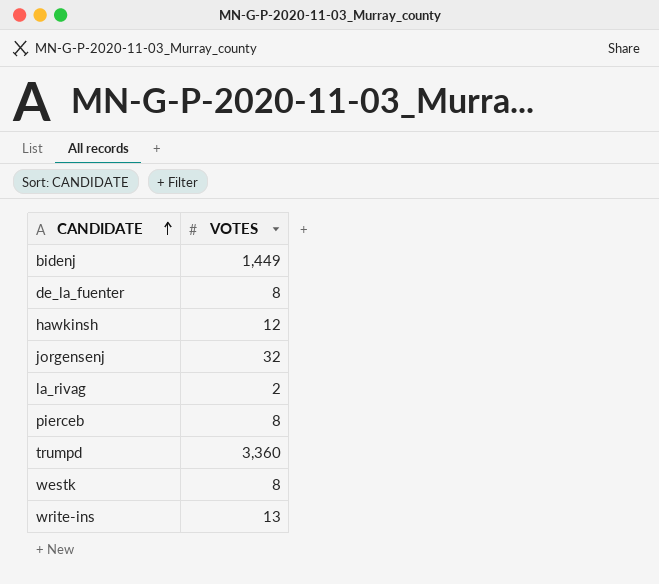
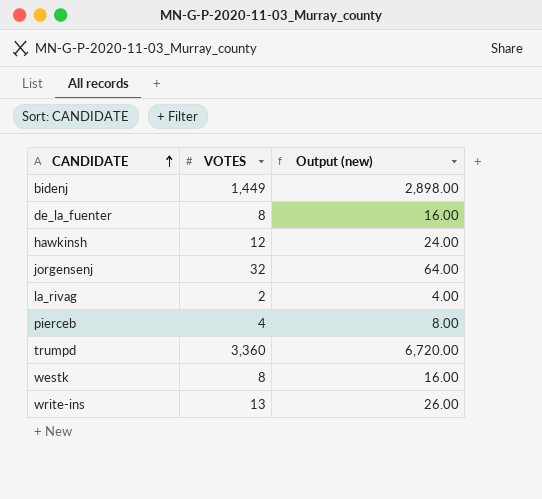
column Output (new) | formula: none -> [VOTES] * 2
pierceb | VOTES: 8 -> 4

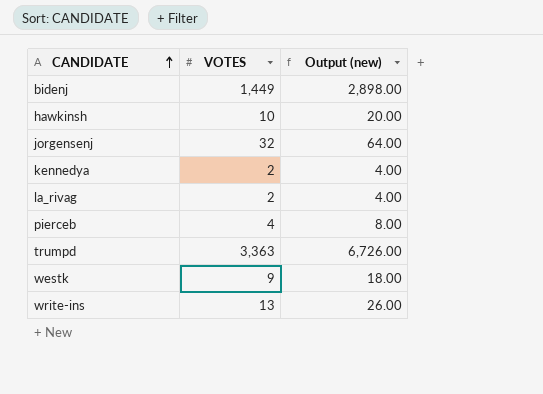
row de_la_fuenter: 8 | 16.00 -> none
hawkinsh | VOTES: 12 -> 10
hawkinsh | Output (new): 24.00 -> 20.00
row kennedya: none -> 2 | 4.00
trumpd | VOTES: 3,360 -> 3,363
trumpd | Output (new): 6,720.00 -> 6,726.00
westk | VOTES: 8 -> 9
westk | Output (new): 16.00 -> 18.00

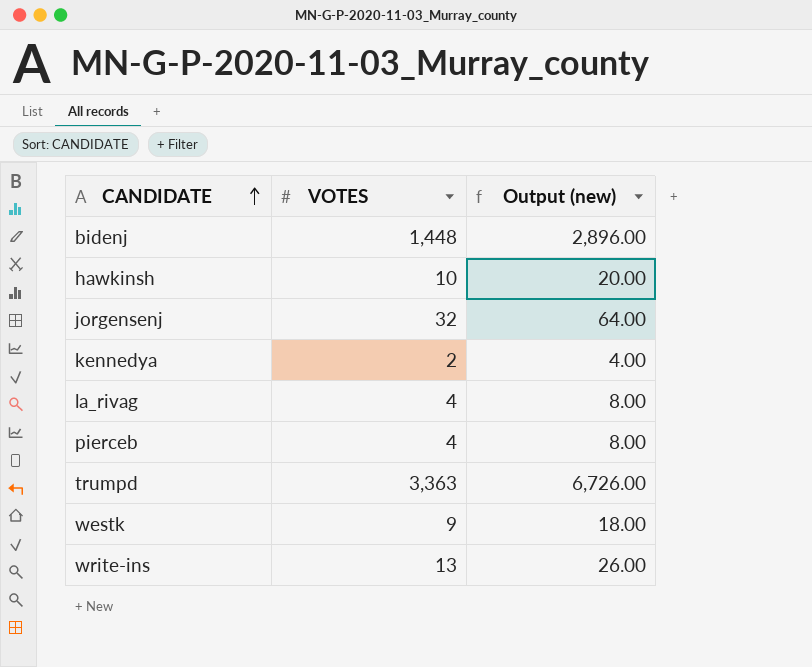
bidenj | VOTES: 1,449 -> 1,448
bidenj | Output (new): 2,898.00 -> 2,896.00
la_rivag | VOTES: 2 -> 4
la_rivag | Output (new): 4.00 -> 8.00

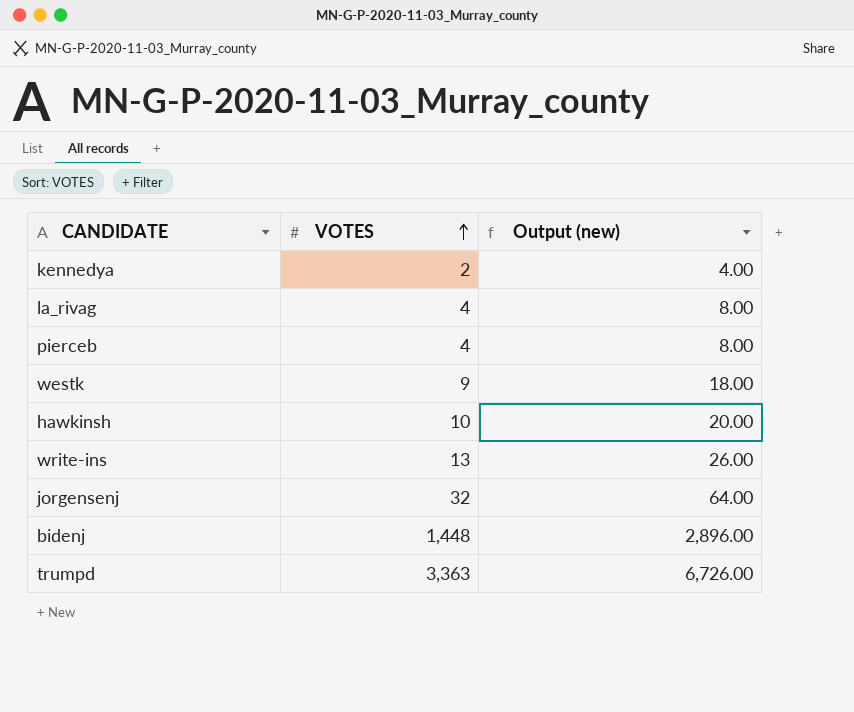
row order: CANDIDATE ascending -> VOTES ascending

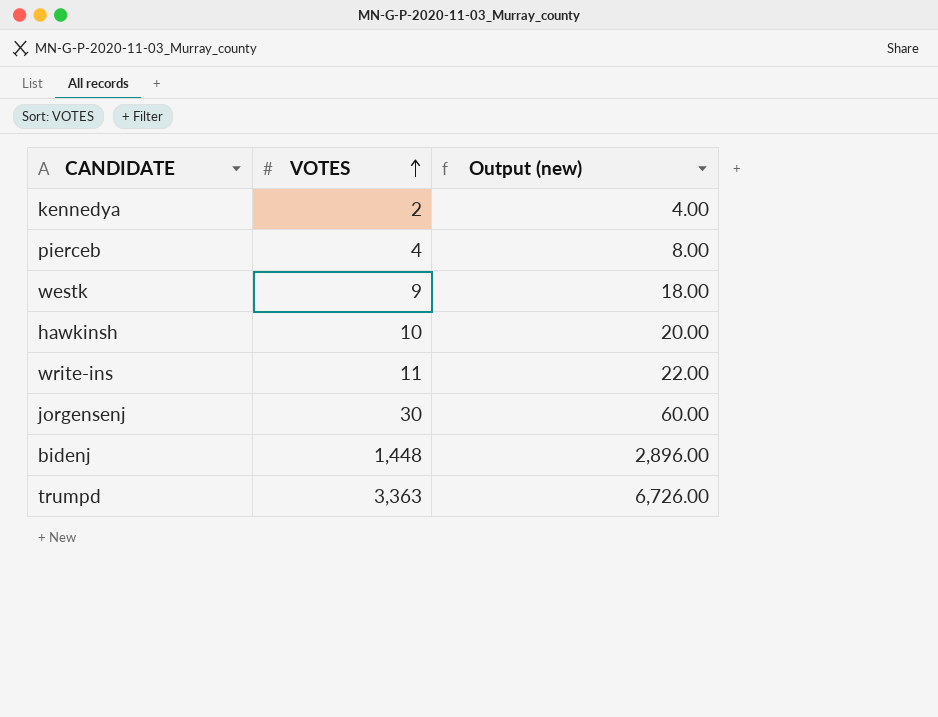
row la_rivag: 4 | 8.00 -> none
write-ins | VOTES: 13 -> 11
write-ins | Output (new): 26.00 -> 22.00
jorgensenj | VOTES: 32 -> 30
jorgensenj | Output (new): 64.00 -> 60.00

